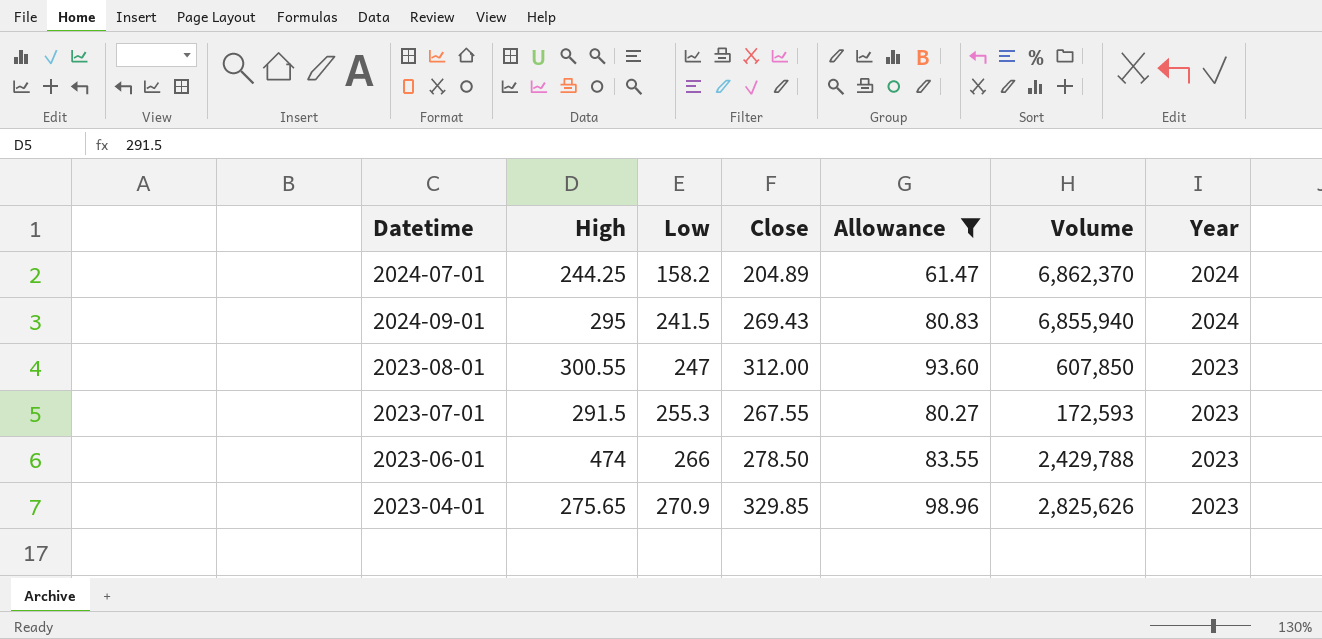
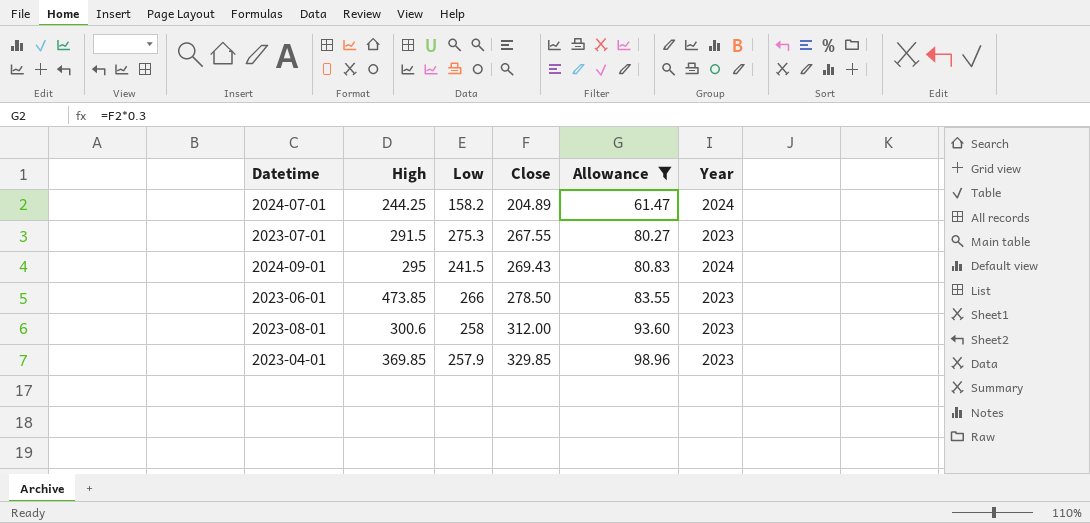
row order: Low ascending -> Close ascending
column Volume | position: 6 -> none
2023-07-01 | Low: 255.3 -> 275.3
2023-06-01 | High: 474 -> 473.85
2023-08-01 | High: 300.55 -> 300.6
2023-08-01 | Low: 247 -> 258
2023-04-01 | High: 275.65 -> 369.85
2023-04-01 | Low: 270.9 -> 257.9

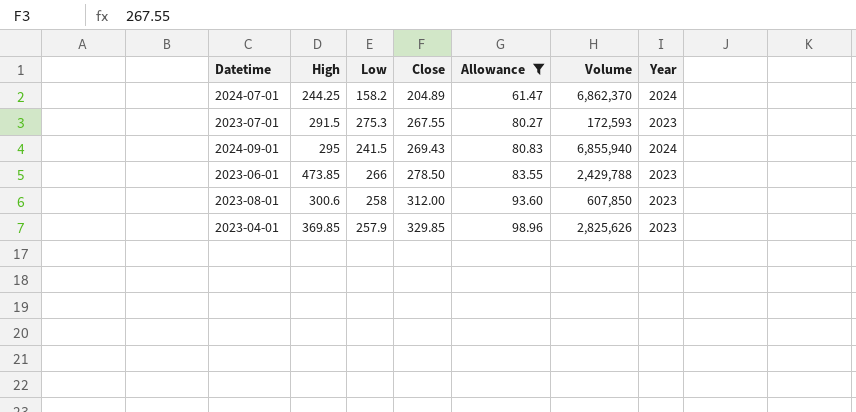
column Volume | position: none -> 6

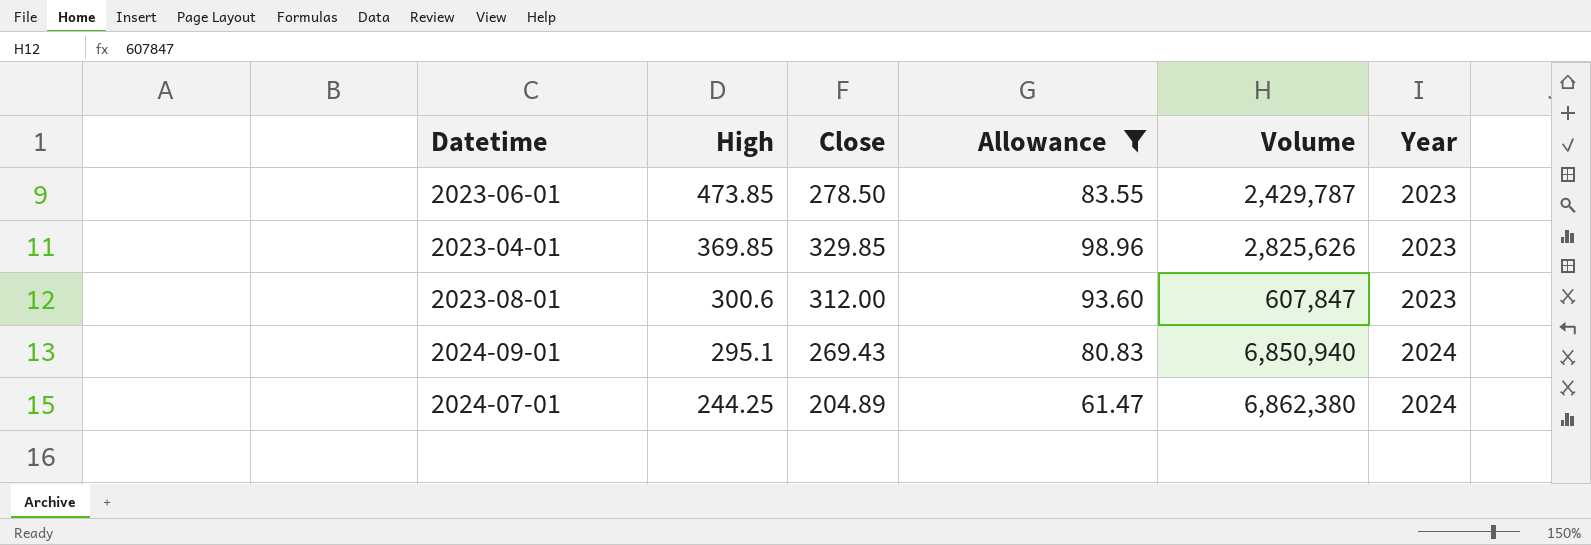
row order: Close ascending -> High descending
column Low | position: 3 -> none
row 2023-07-01: 291.5 | 275.3 | 267.55 | 80.27 | 172,593 | 2023 -> none
2023-06-01 | Volume: 2,429,788 -> 2,429,787
2023-08-01 | Volume: 607,850 -> 607,847
2024-09-01 | High: 295 -> 295.1
2024-09-01 | Volume: 6,855,940 -> 6,850,940
2024-07-01 | Volume: 6,862,370 -> 6,862,380

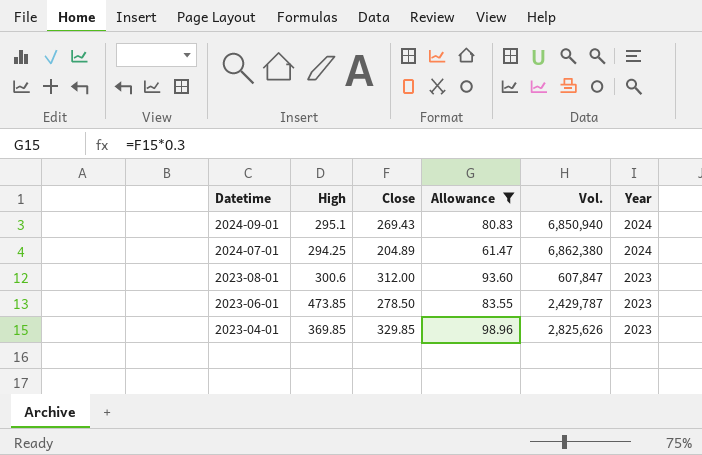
row order: High descending -> Datetime descending
column name: Volume -> Vol.
2024-07-01 | High: 244.25 -> 294.25

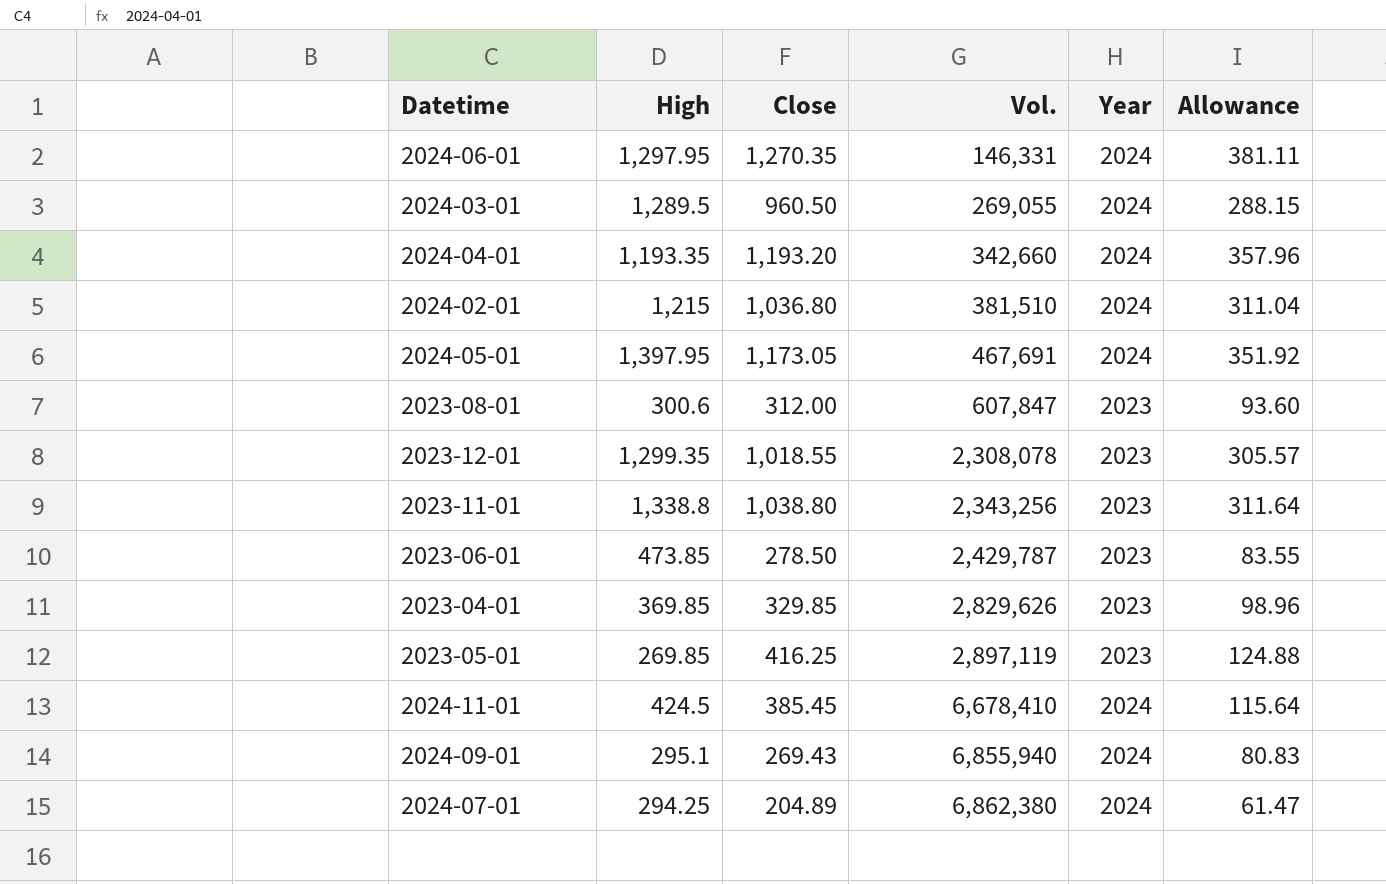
filter: Allowance <= 98.96 -> none
row order: Datetime descending -> Vol. ascending
column Allowance | position: 4 -> 6
2023-04-01 | Vol.: 2,825,626 -> 2,829,626
2024-09-01 | Vol.: 6,850,940 -> 6,855,940

